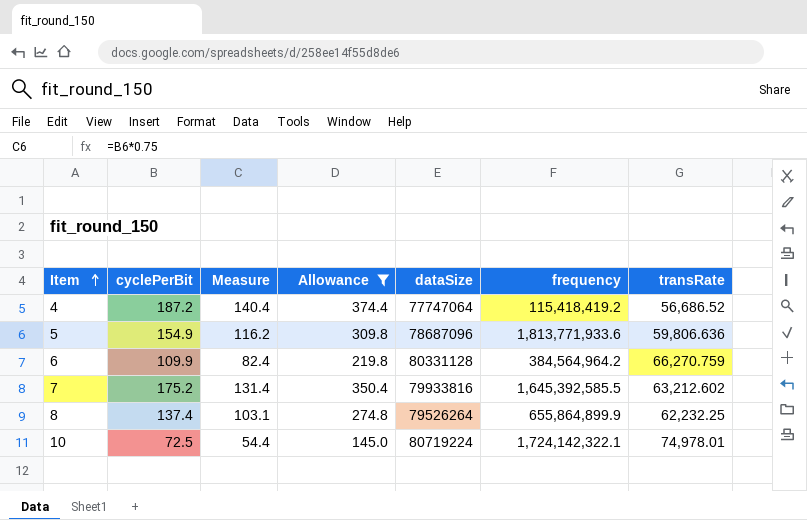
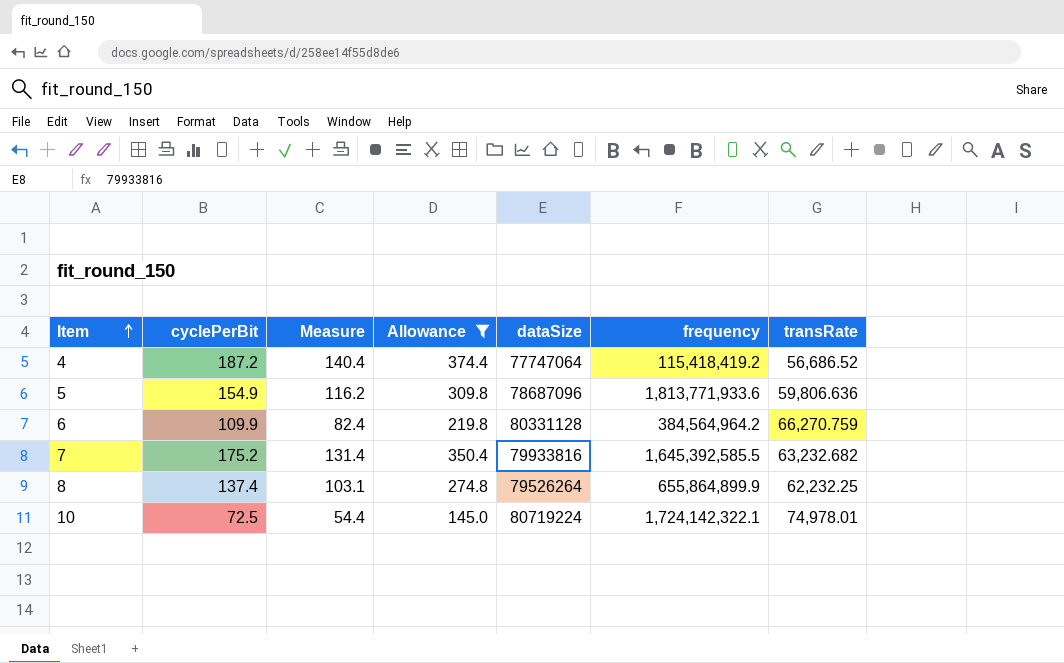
7 | transRate: 63,212.602 -> 63,232.682

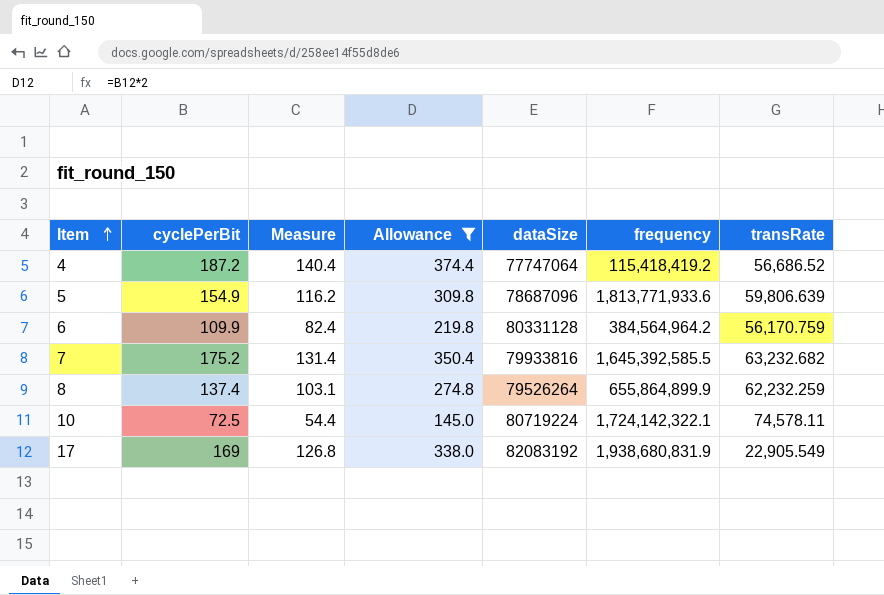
5 | transRate: 59,806.636 -> 59,806.639
6 | transRate: 66,270.759 -> 56,170.759
8 | transRate: 62,232.25 -> 62,232.259
10 | transRate: 74,978.01 -> 74,578.11
row 17: none -> 169 | 126.8 | 338.0 | 82083192 | 1,938,680,831.9 | 22,905.549

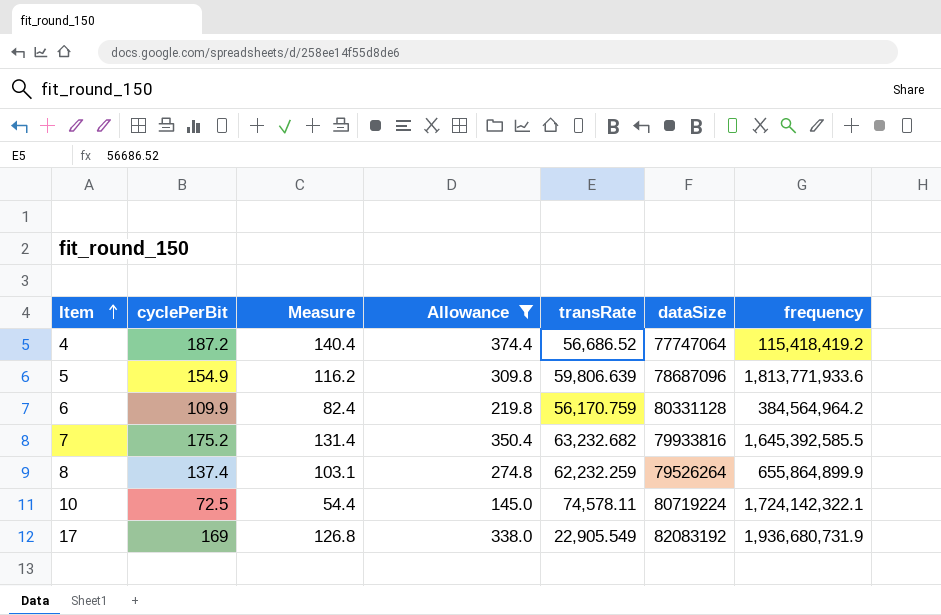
column transRate | position: 7 -> 5
17 | frequency: 1,938,680,831.9 -> 1,936,680,731.9

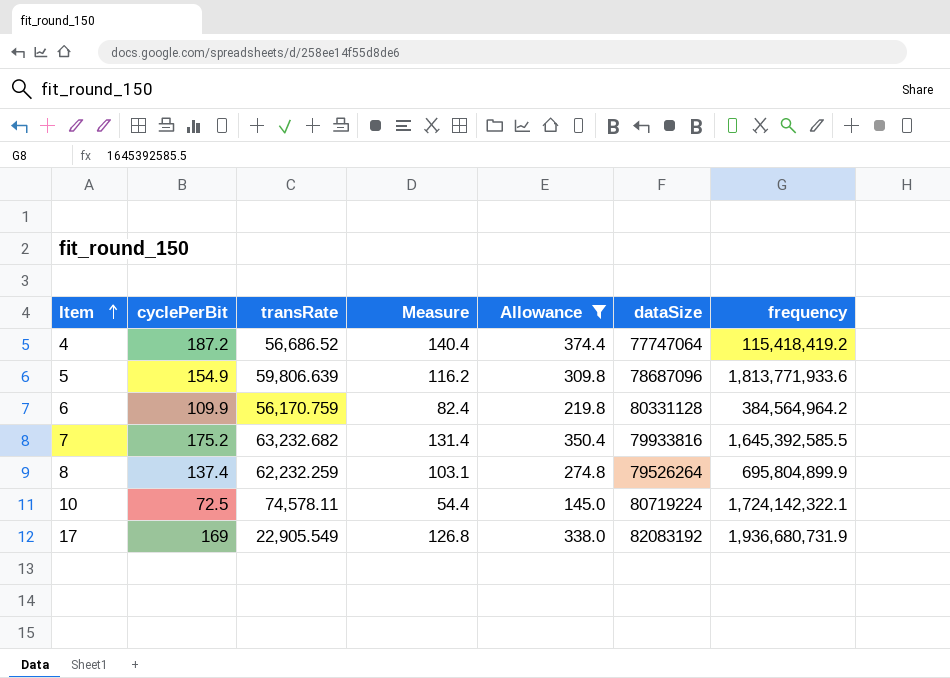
column transRate | position: 5 -> 3
8 | frequency: 655,864,899.9 -> 695,804,899.9

